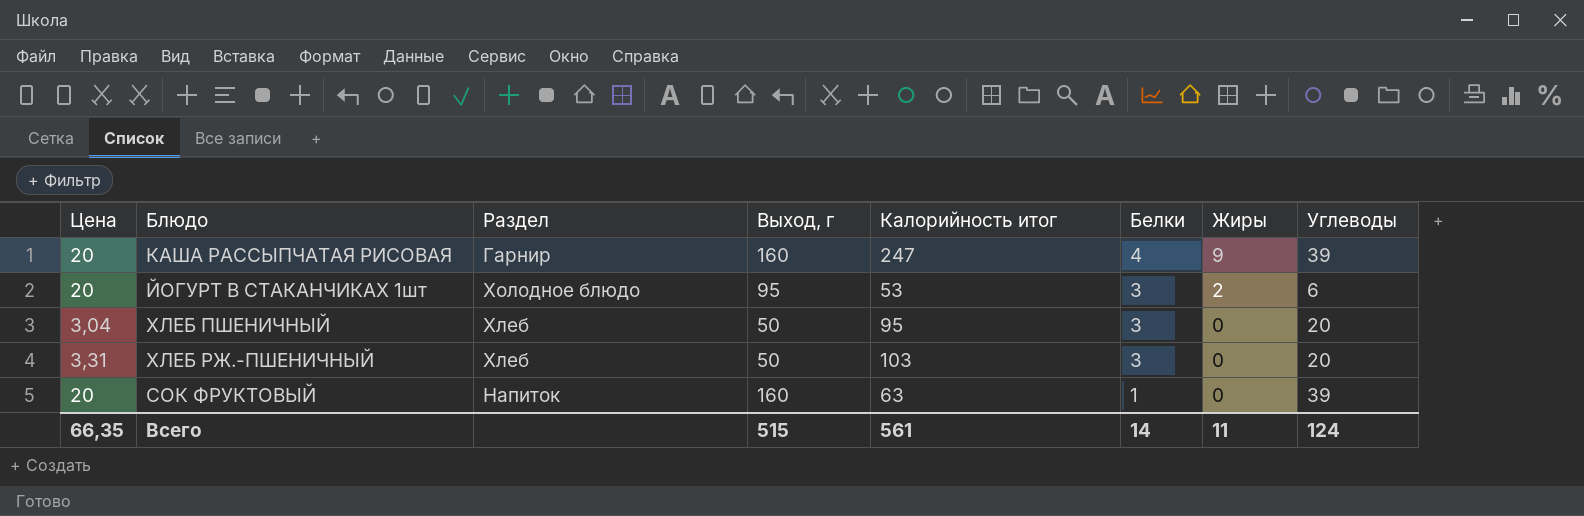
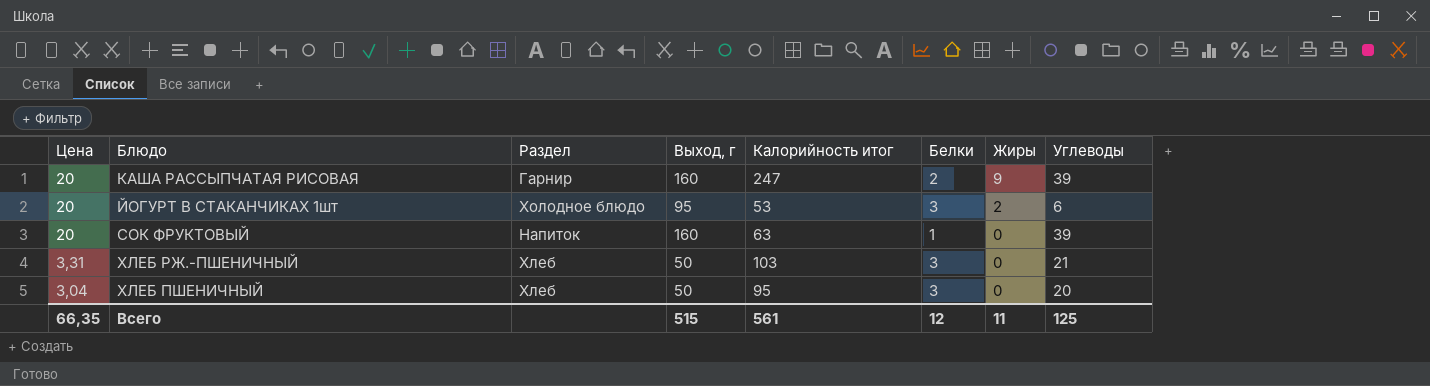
row order: Белки descending -> Цена descending
КАША РАССЫПЧАТАЯ РИСОВАЯ | Белки: 4 -> 2
ХЛЕБ РЖ.-ПШЕНИЧНЫЙ | Углеводы: 20 -> 21
Всего | Белки: 14 -> 12
Всего | Углеводы: 124 -> 125

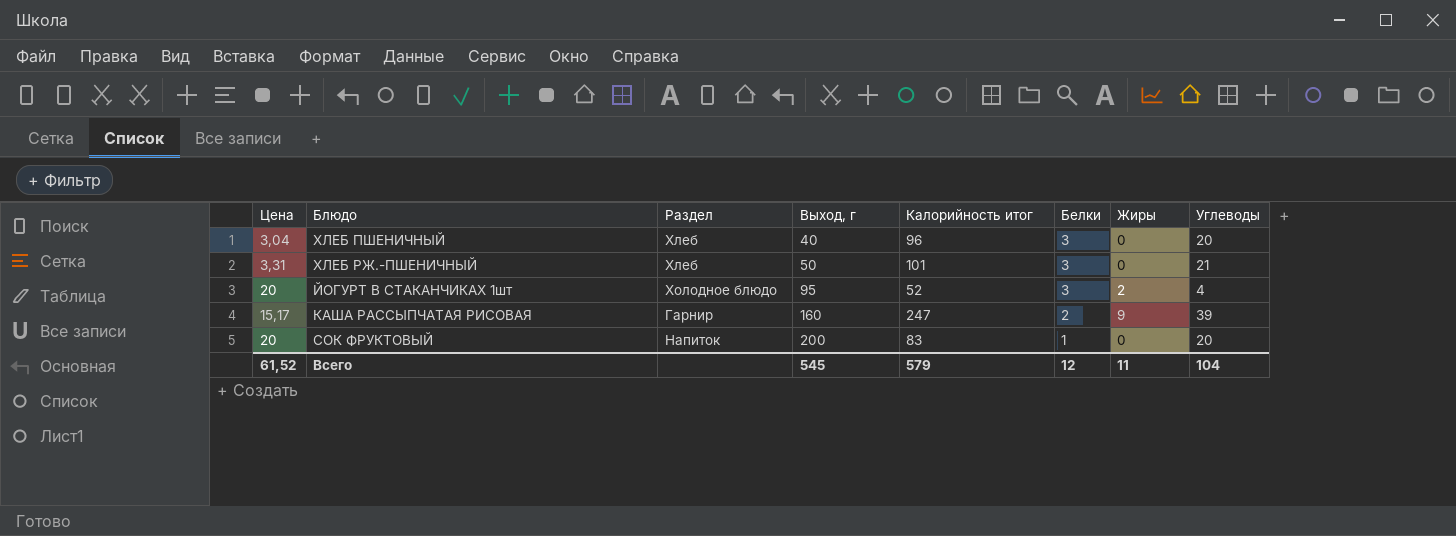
row order: Цена descending -> Выход, г ascending
ХЛЕБ ПШЕНИЧНЫЙ | Выход, г: 50 -> 40
ХЛЕБ ПШЕНИЧНЫЙ | Калорийность итог: 95 -> 96
ХЛЕБ РЖ.-ПШЕНИЧНЫЙ | Калорийность итог: 103 -> 101
ЙОГУРТ В СТАКАНЧИКАХ 1шт | Калорийность итог: 53 -> 52
ЙОГУРТ В СТАКАНЧИКАХ 1шт | Углеводы: 6 -> 4
КАША РАССЫПЧАТАЯ РИСОВАЯ | Цена: 20 -> 15,17
СОК ФРУКТОВЫЙ | Выход, г: 160 -> 200
СОК ФРУКТОВЫЙ | Калорийность итог: 63 -> 83
СОК ФРУКТОВЫЙ | Углеводы: 39 -> 20
Всего | Цена: 66,35 -> 61,52
Всего | Выход, г: 515 -> 545
Всего | Калорийность итог: 561 -> 579
Всего | Углеводы: 125 -> 104

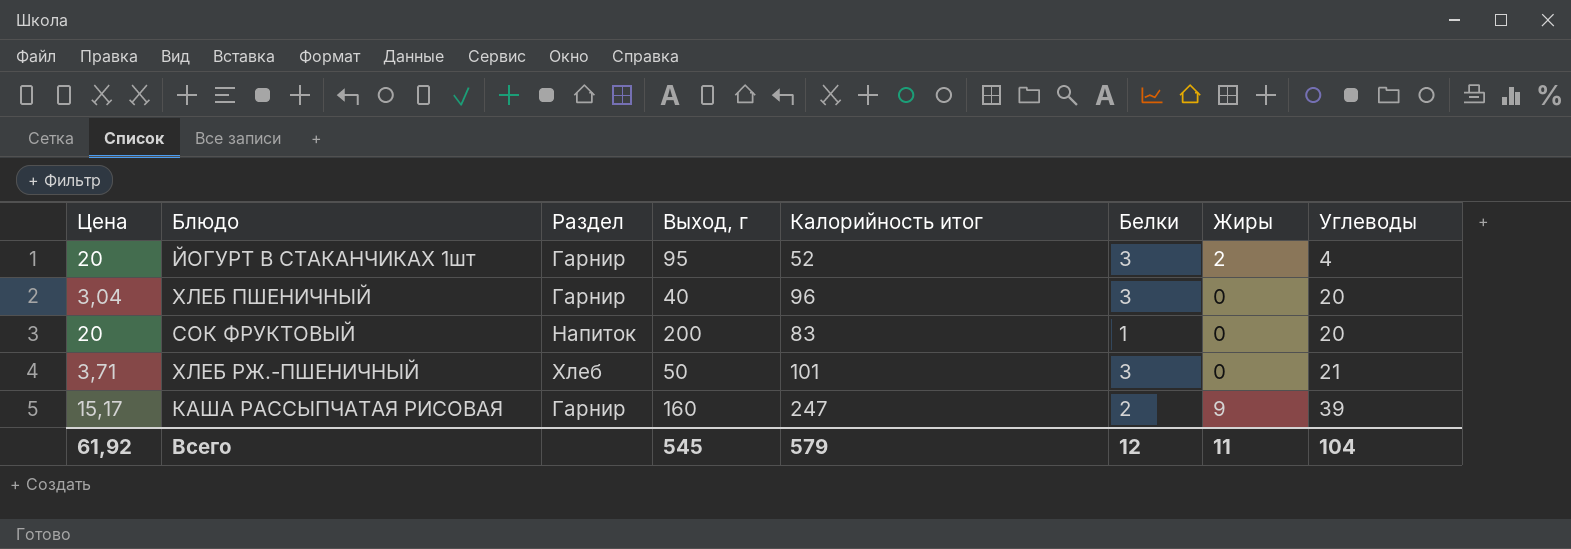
row order: Выход, г ascending -> Углеводы ascending
ЙОГУРТ В СТАКАНЧИКАХ 1шт | Раздел: Холодное блюдо -> Гарнир
ХЛЕБ ПШЕНИЧНЫЙ | Раздел: Хлеб -> Гарнир
ХЛЕБ РЖ.-ПШЕНИЧНЫЙ | Цена: 3,31 -> 3,71
Всего | Цена: 61,52 -> 61,92

